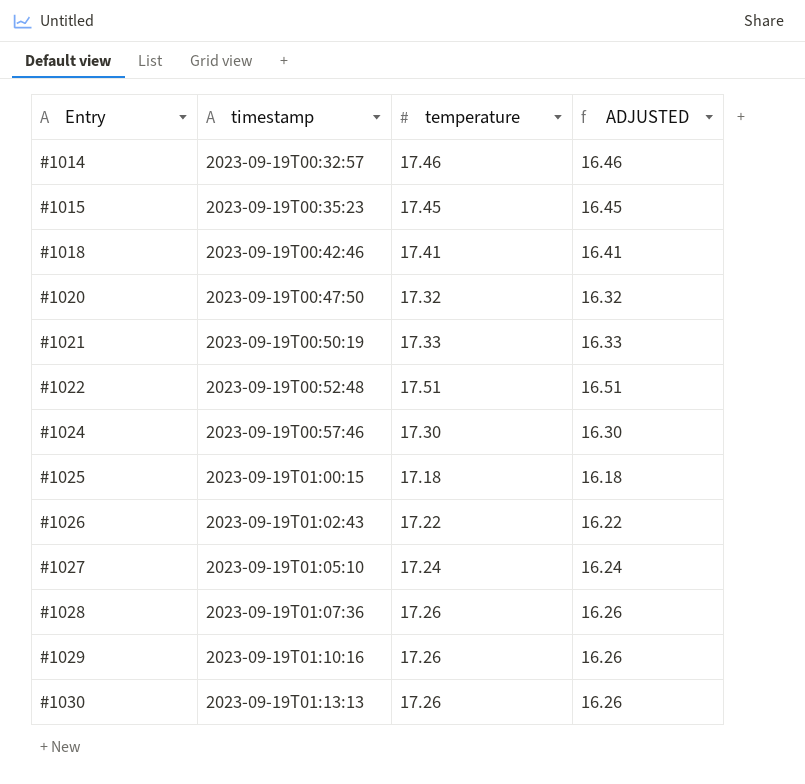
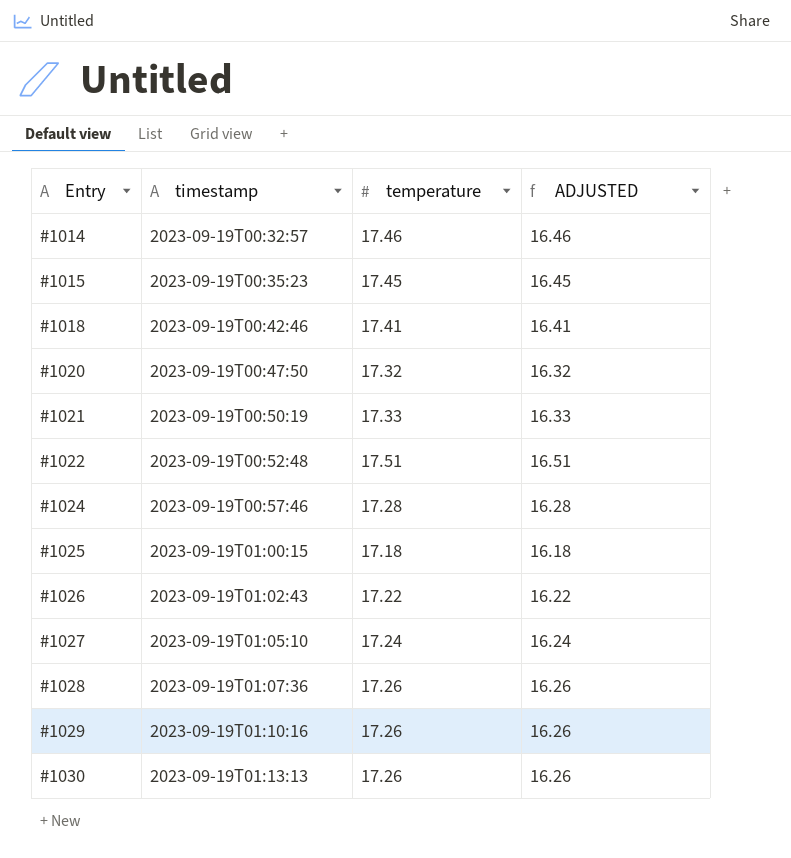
#1024 | temperature: 17.30 -> 17.28
#1024 | ADJUSTED: 16.30 -> 16.28

